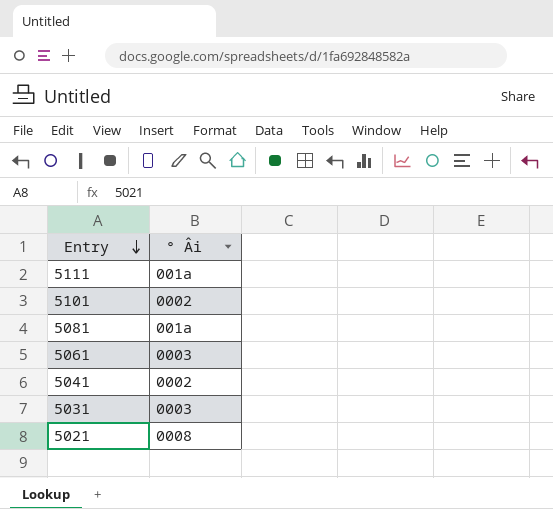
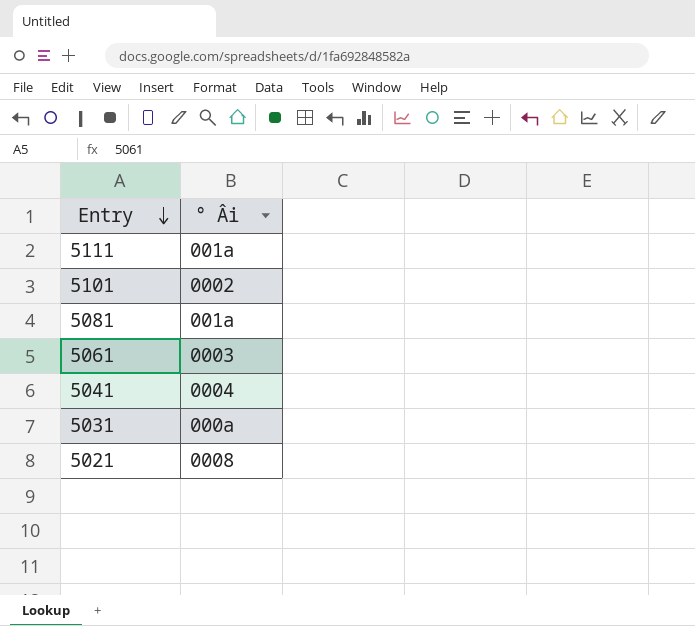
5041 | ° Âi: 0002 -> 0004
5031 | ° Âi: 0003 -> 000a

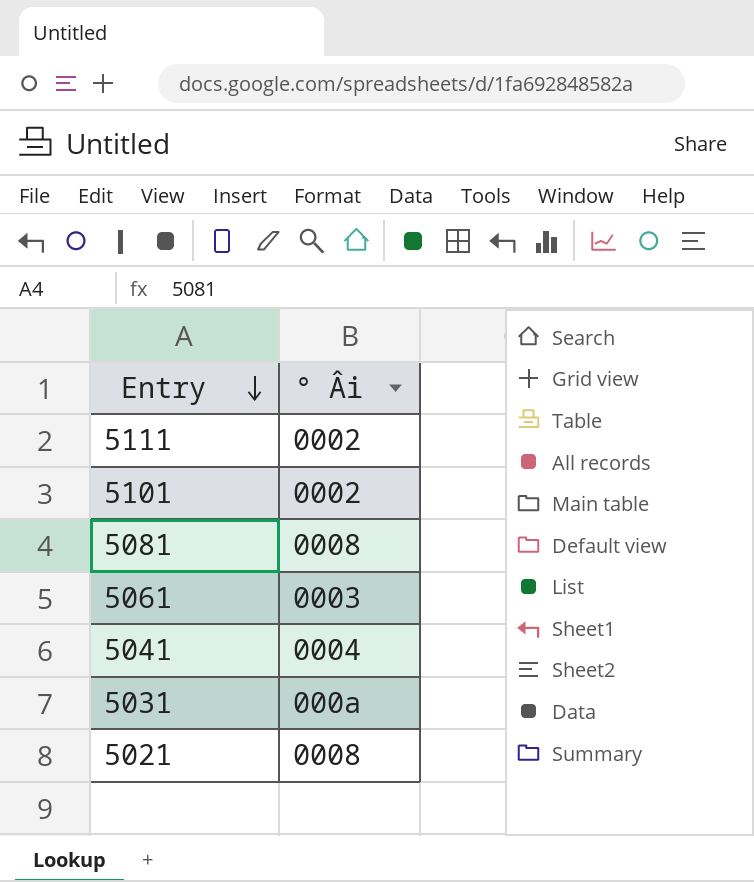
5111 | ° Âi: 001a -> 0002
5081 | ° Âi: 001a -> 0008

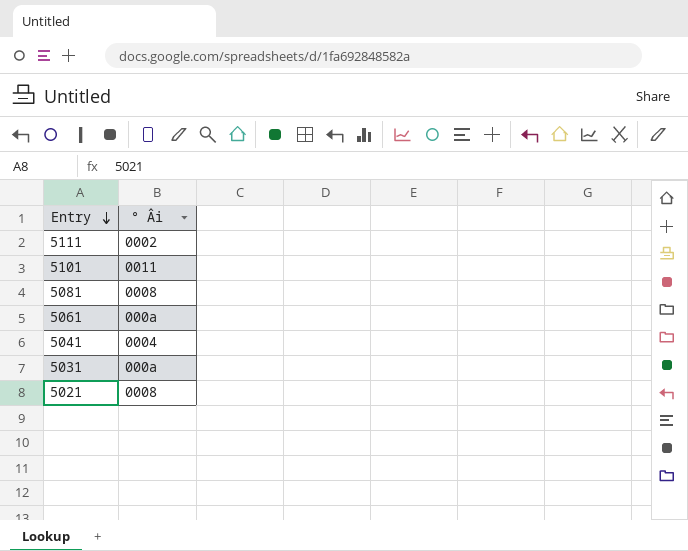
5101 | ° Âi: 0002 -> 0011
5061 | ° Âi: 0003 -> 000a

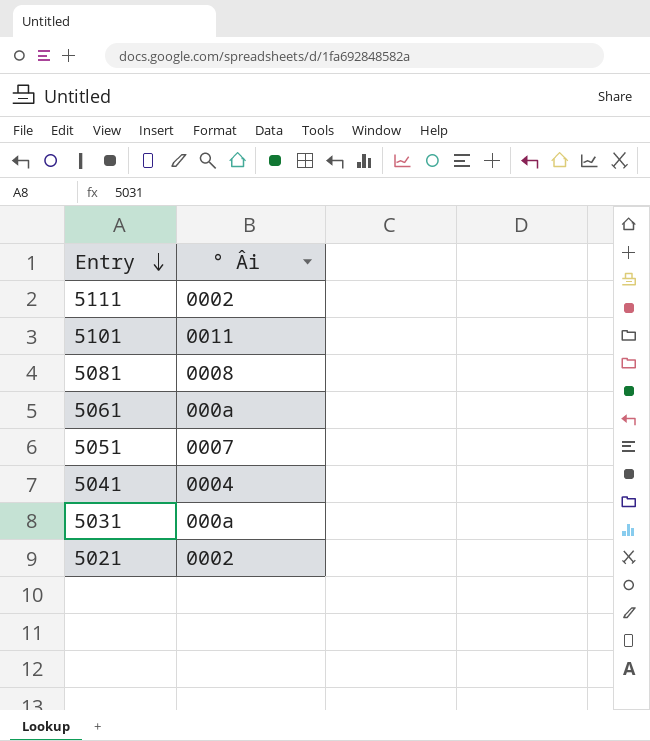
row 5051: none -> 0007
5021 | ° Âi: 0008 -> 0002

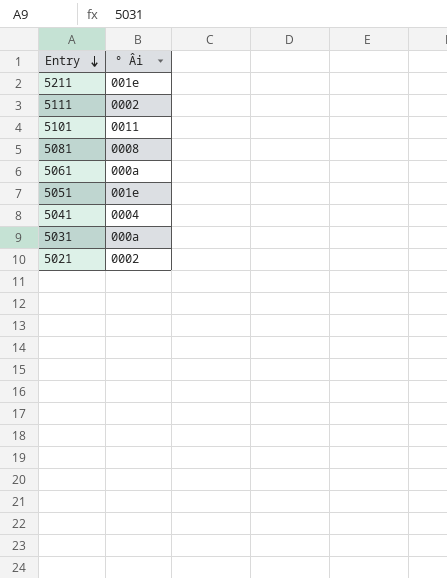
row 5211: none -> 001e
5051 | ° Âi: 0007 -> 001e

